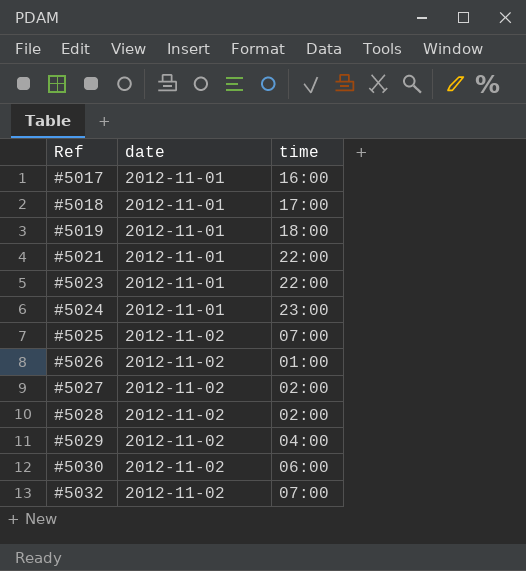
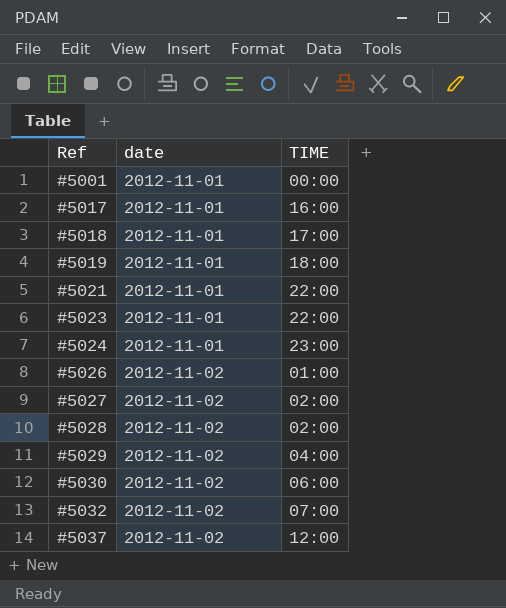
column name: time -> TIME
row #5025: 2012-11-02 | 07:00 -> none
row #5001: none -> 2012-11-01 | 00:00
row #5037: none -> 2012-11-02 | 12:00

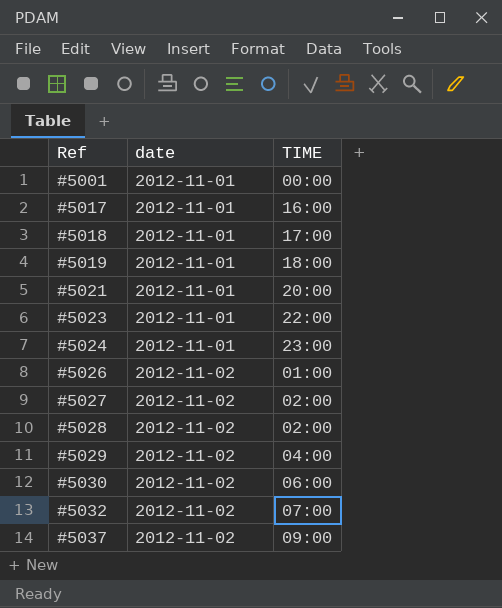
#5021 | TIME: 22:00 -> 20:00
#5037 | TIME: 12:00 -> 09:00

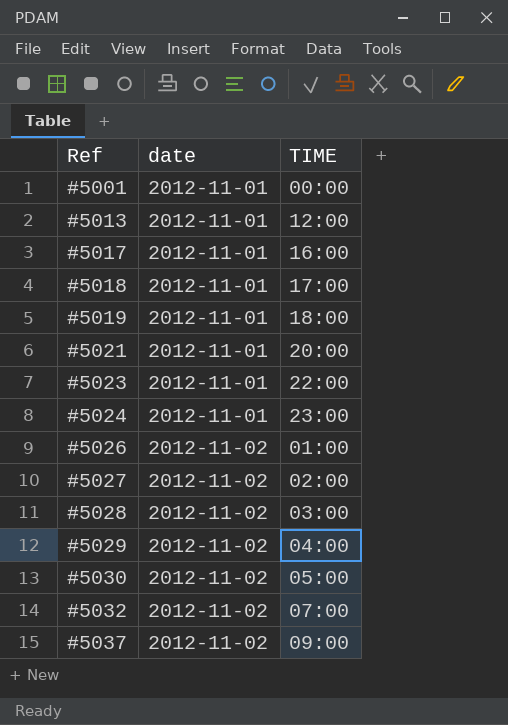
row #5013: none -> 2012-11-01 | 12:00
#5028 | TIME: 02:00 -> 03:00
#5030 | TIME: 06:00 -> 05:00

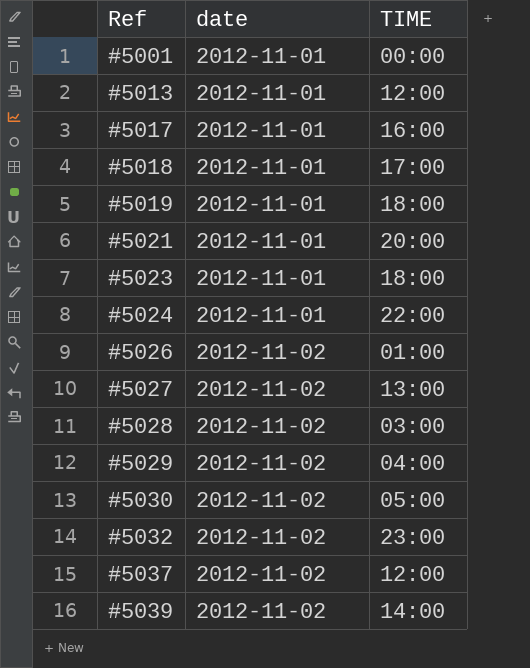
#5023 | TIME: 22:00 -> 18:00
#5024 | TIME: 23:00 -> 22:00
#5027 | TIME: 02:00 -> 13:00
#5032 | TIME: 07:00 -> 23:00
#5037 | TIME: 09:00 -> 12:00
row #5039: none -> 2012-11-02 | 14:00

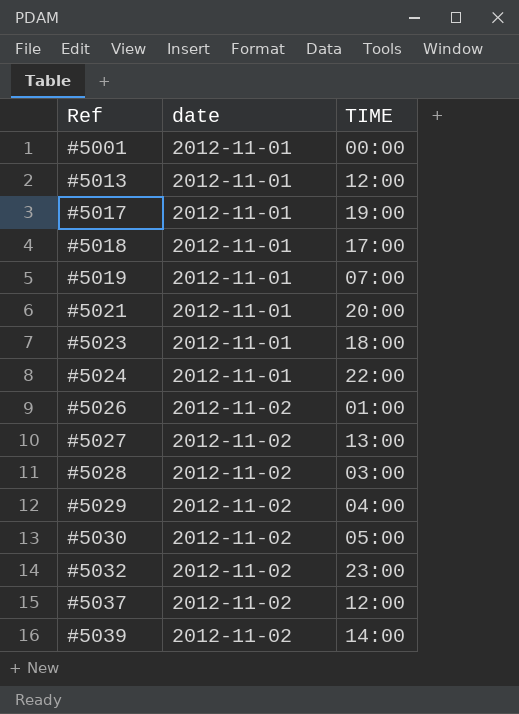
#5017 | TIME: 16:00 -> 19:00
#5019 | TIME: 18:00 -> 07:00

